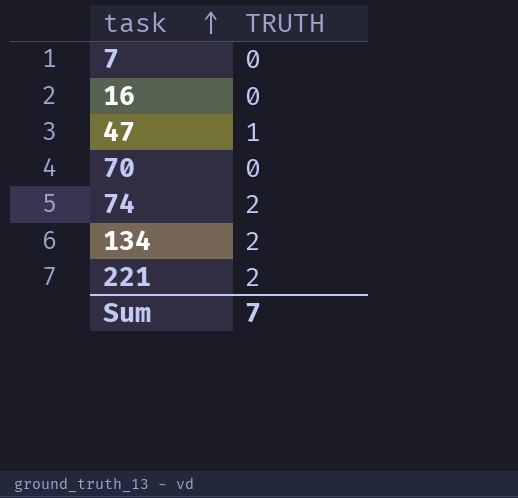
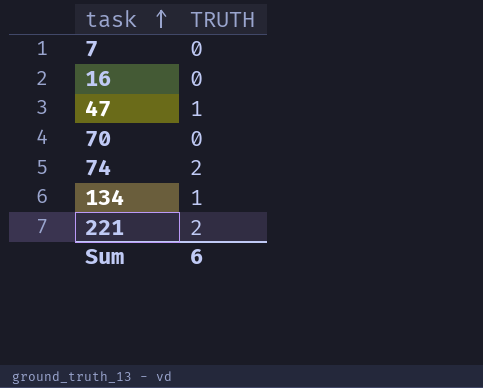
134 | TRUTH: 2 -> 1
Sum | TRUTH: 7 -> 6

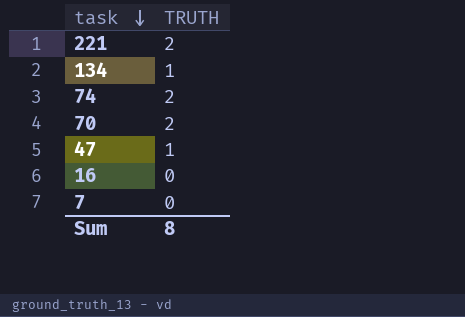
row order: task ascending -> task descending
70 | TRUTH: 0 -> 2
Sum | TRUTH: 6 -> 8

